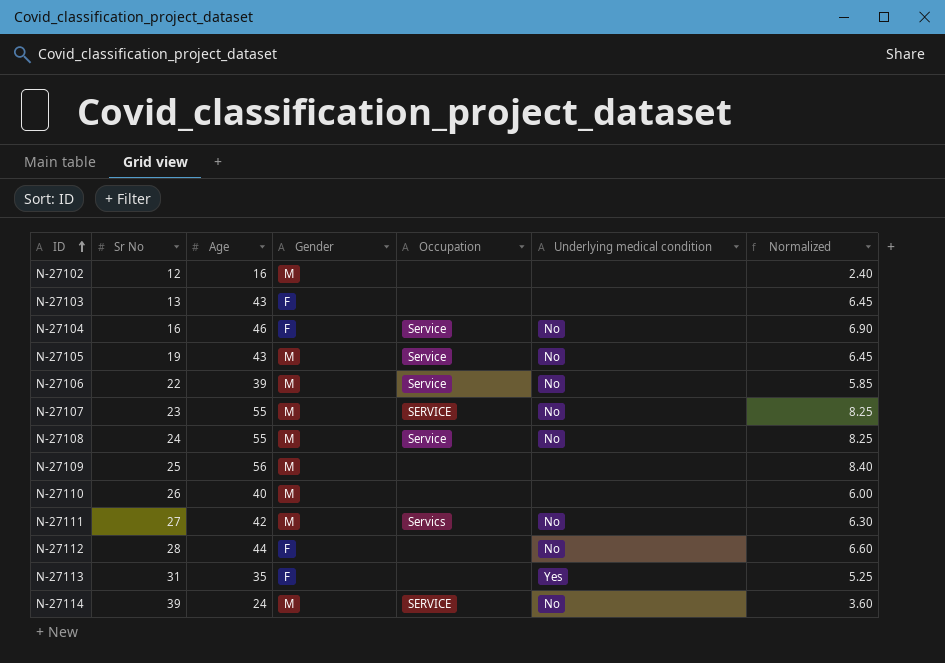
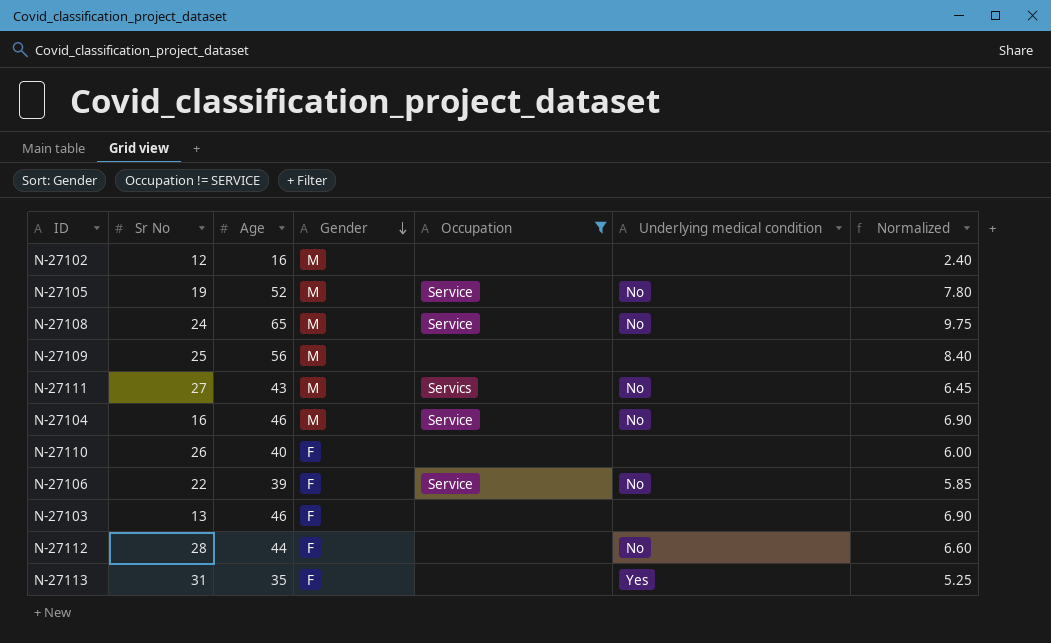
filter: none -> Occupation != SERVICE
row order: ID ascending -> Gender descending
N-27105 | Age: 43 -> 52
N-27105 | Normalized: 6.45 -> 7.80
N-27108 | Age: 55 -> 65
N-27108 | Normalized: 8.25 -> 9.75
N-27111 | Age: 42 -> 43
N-27111 | Normalized: 6.30 -> 6.45
N-27104 | Gender: F -> M
N-27110 | Gender: M -> F
N-27106 | Gender: M -> F
N-27103 | Age: 43 -> 46
N-27103 | Normalized: 6.45 -> 6.90

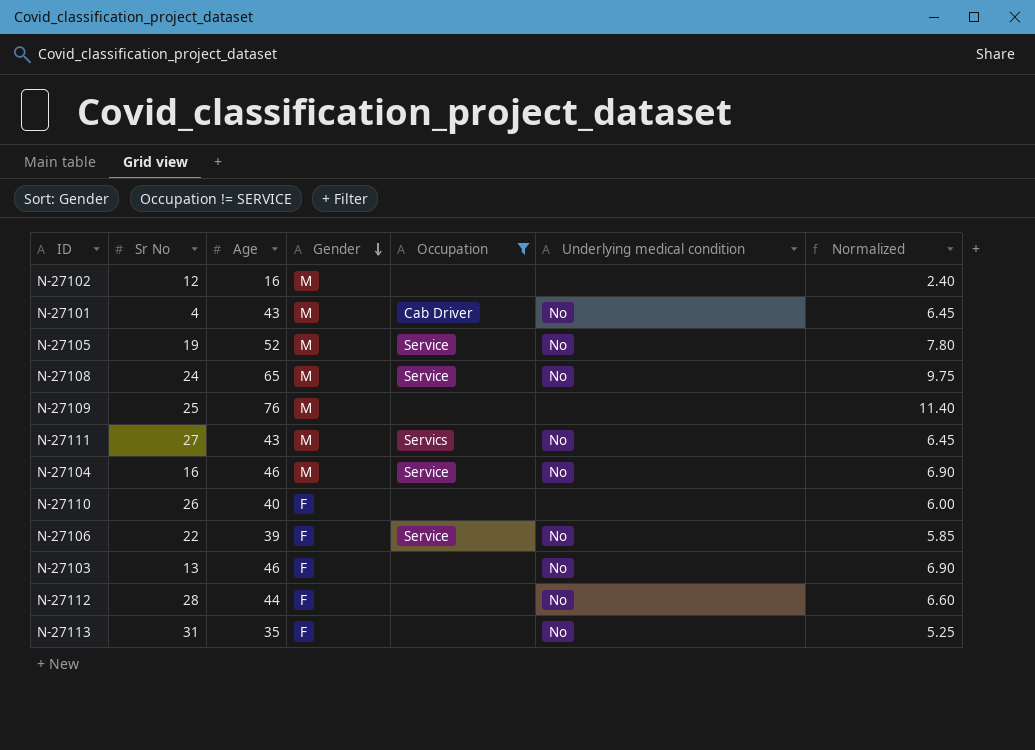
row N-27101: none -> 4 | 43 | M | Cab Driver | No | 6.45
N-27109 | Age: 56 -> 76
N-27109 | Normalized: 8.40 -> 11.40
N-27103 | Underlying medical condition: none -> No
N-27113 | Underlying medical condition: Yes -> No

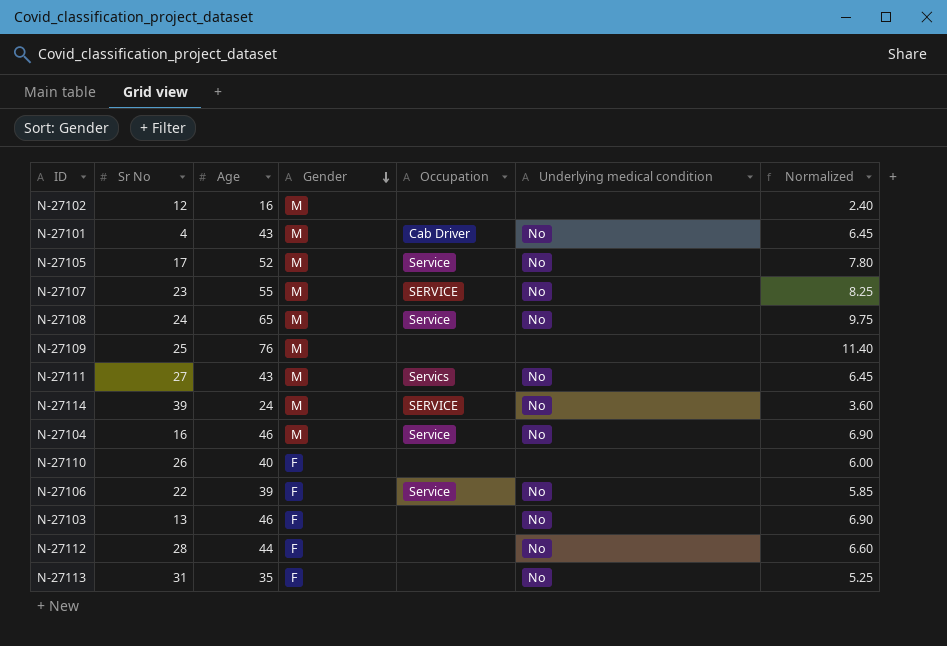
filter: Occupation != SERVICE -> none
N-27105 | Sr No: 19 -> 17

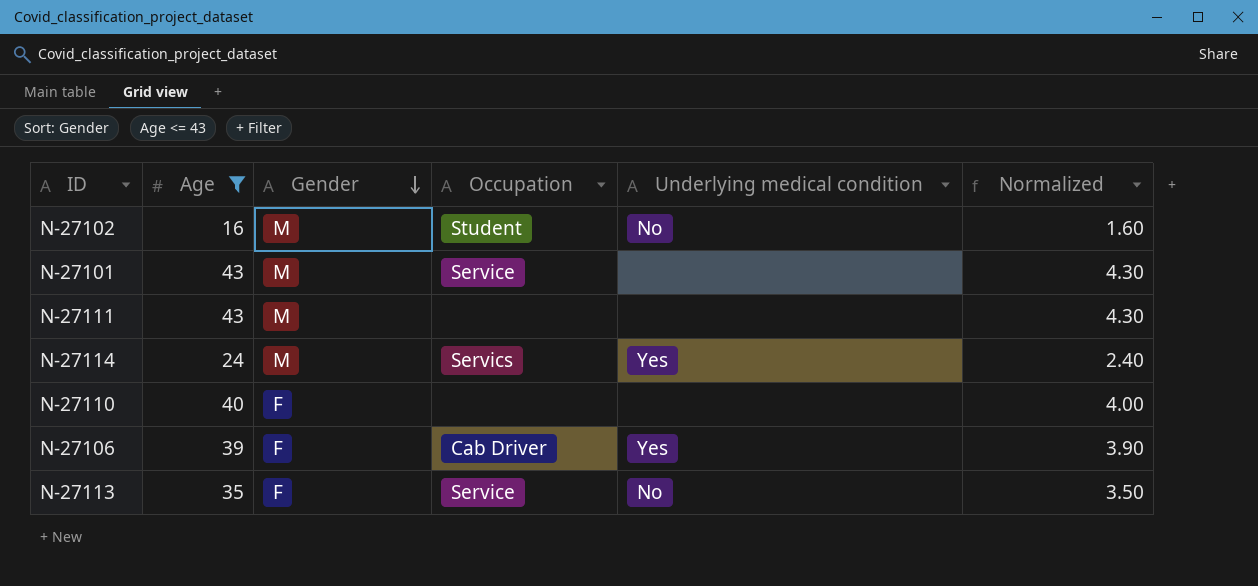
filter: none -> Age <= 43
column Sr No | position: 2 -> none
column Normalized | formula: [Age] * 0.15 -> [Age] * 0.1
N-27102 | Occupation: none -> Student
N-27102 | Underlying medical condition: none -> No
N-27101 | Occupation: Cab Driver -> Service
N-27101 | Underlying medical condition: No -> none
N-27111 | Occupation: Servics -> none
N-27111 | Underlying medical condition: No -> none
N-27114 | Occupation: SERVICE -> Servics
N-27114 | Underlying medical condition: No -> Yes
N-27106 | Occupation: Service -> Cab Driver
N-27106 | Underlying medical condition: No -> Yes
N-27113 | Occupation: none -> Service

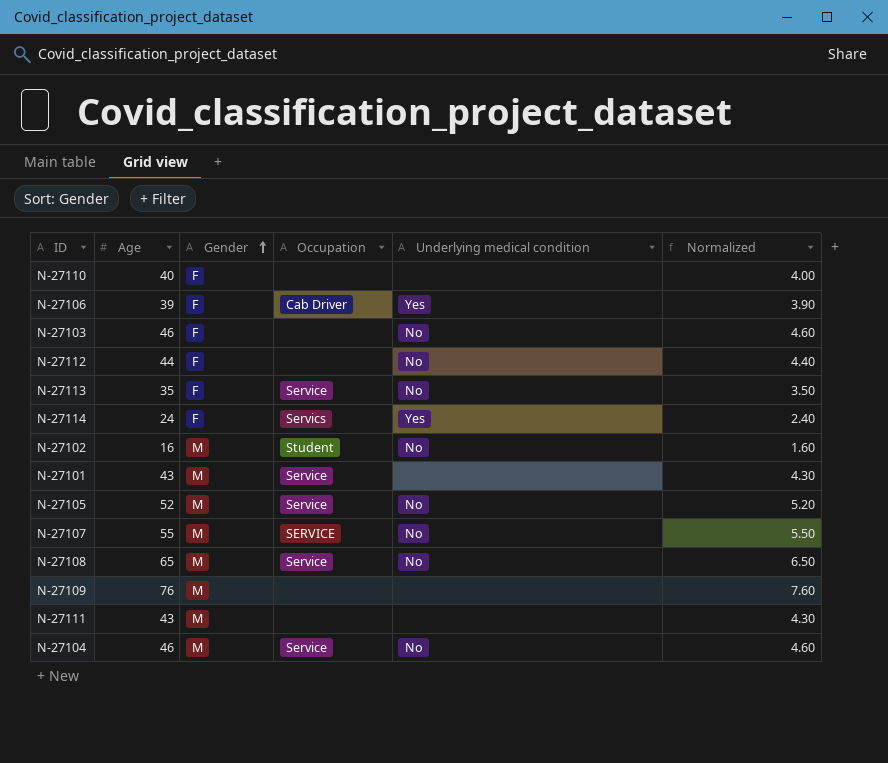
filter: Age <= 43 -> none
row order: Gender descending -> Gender ascending
N-27114 | Gender: M -> F

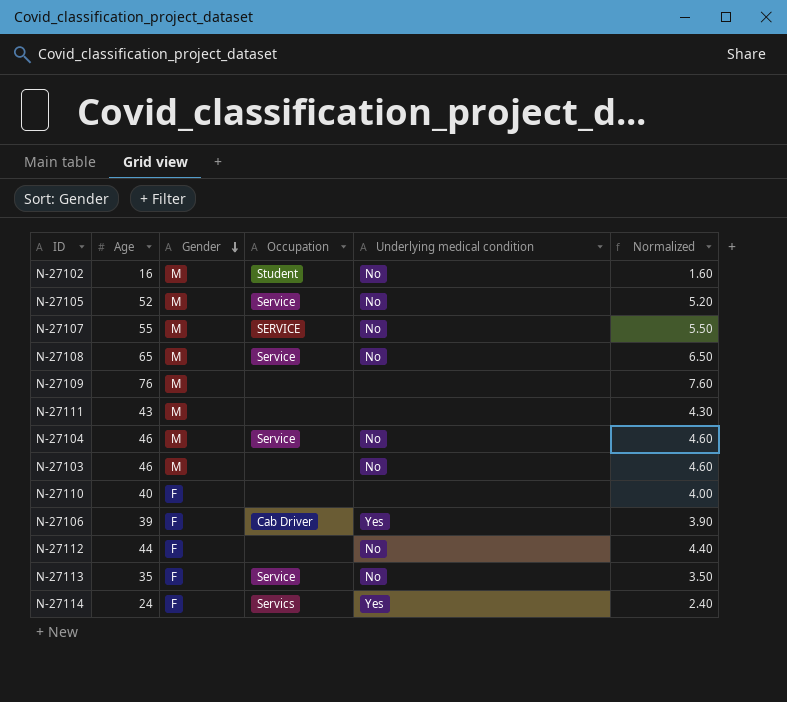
row order: Gender ascending -> Gender descending
row N-27101: 43 | M | Service | none | 4.30 -> none
N-27103 | Gender: F -> M

